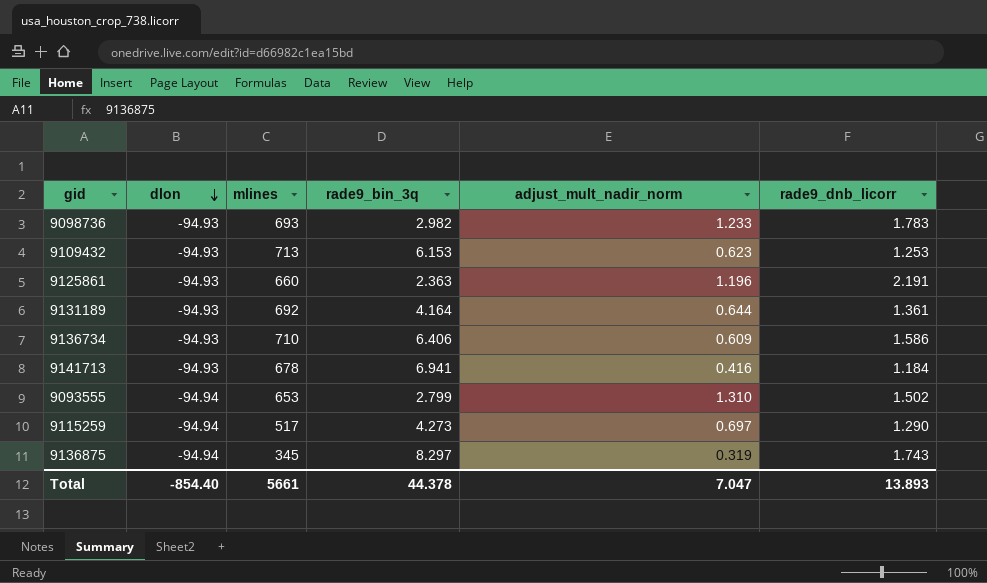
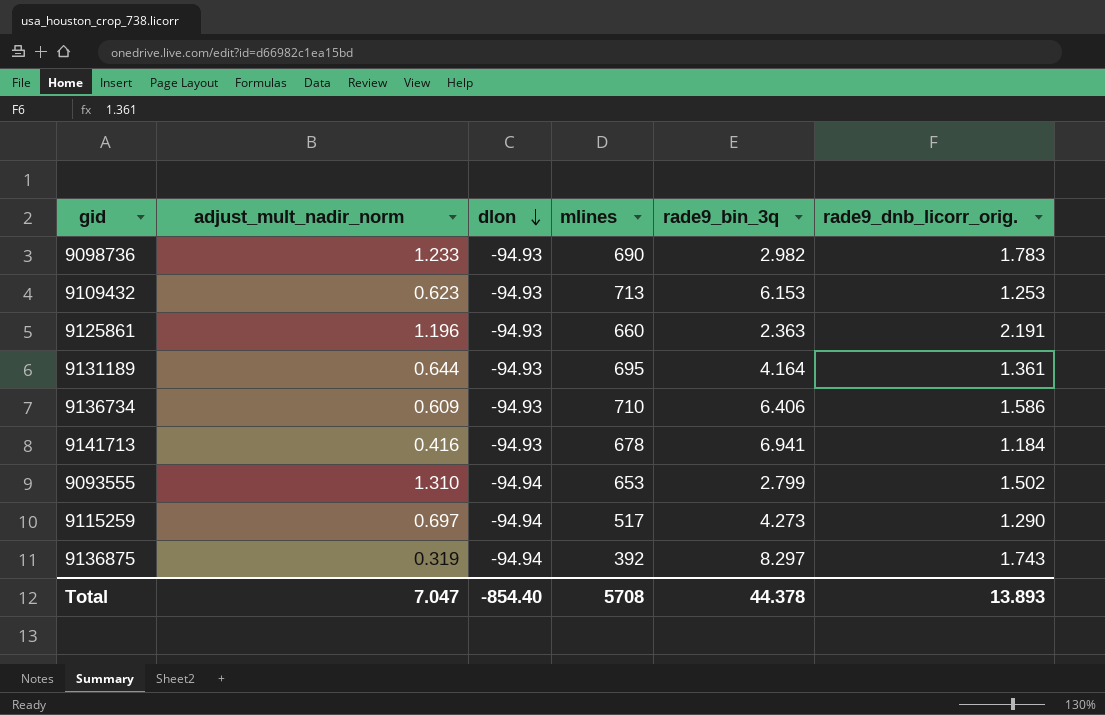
column adjust_mult_nadir_norm | position: 5 -> 2
column name: rade9_dnb_licorr -> rade9_dnb_licorr_orig.
9098736 | mlines: 693 -> 690
9131189 | mlines: 692 -> 695
9136875 | mlines: 345 -> 392
Total | mlines: 5661 -> 5708

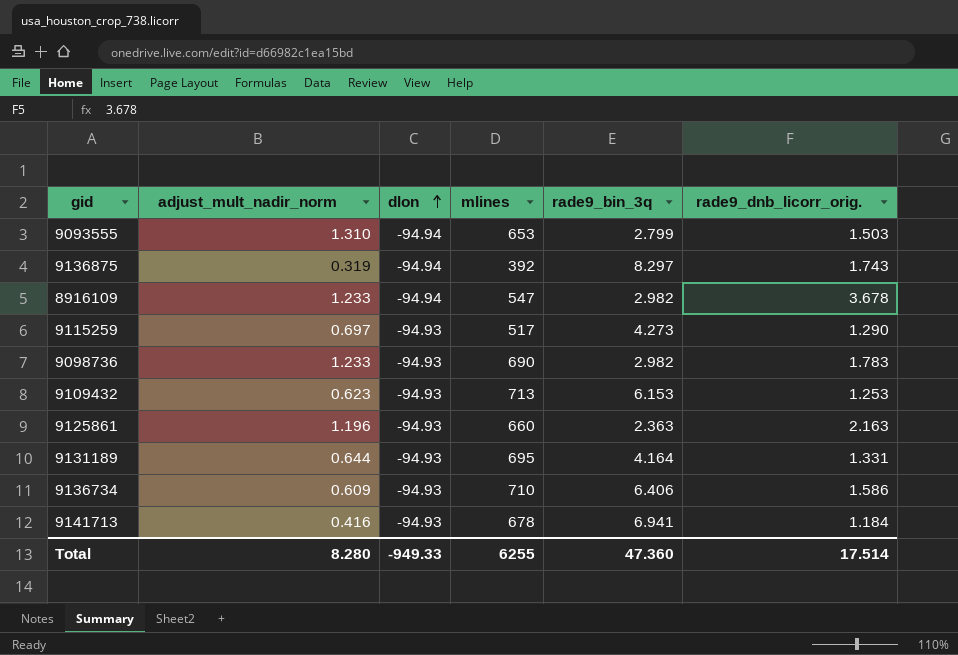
row order: dlon descending -> dlon ascending
9093555 | rade9_dnb_licorr_orig.: 1.502 -> 1.503
row 8916109: none -> 1.233 | -94.94 | 547 | 2.982 | 3.678
9115259 | dlon: -94.94 -> -94.93
9125861 | rade9_dnb_licorr_orig.: 2.191 -> 2.163
9131189 | rade9_dnb_licorr_orig.: 1.361 -> 1.331
Total | adjust_mult_nadir_norm: 7.047 -> 8.280
Total | dlon: -854.40 -> -949.33
Total | mlines: 5708 -> 6255
Total | rade9_bin_3q: 44.378 -> 47.360
Total | rade9_dnb_licorr_orig.: 13.893 -> 17.514

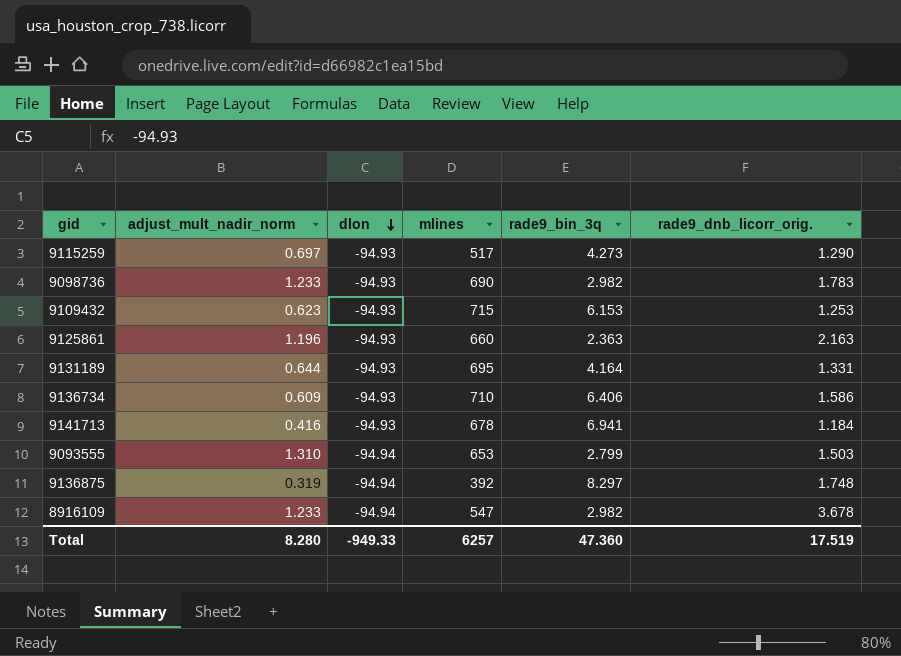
row order: dlon ascending -> dlon descending
9109432 | mlines: 713 -> 715
9136875 | rade9_dnb_licorr_orig.: 1.743 -> 1.748
Total | mlines: 6255 -> 6257
Total | rade9_dnb_licorr_orig.: 17.514 -> 17.519

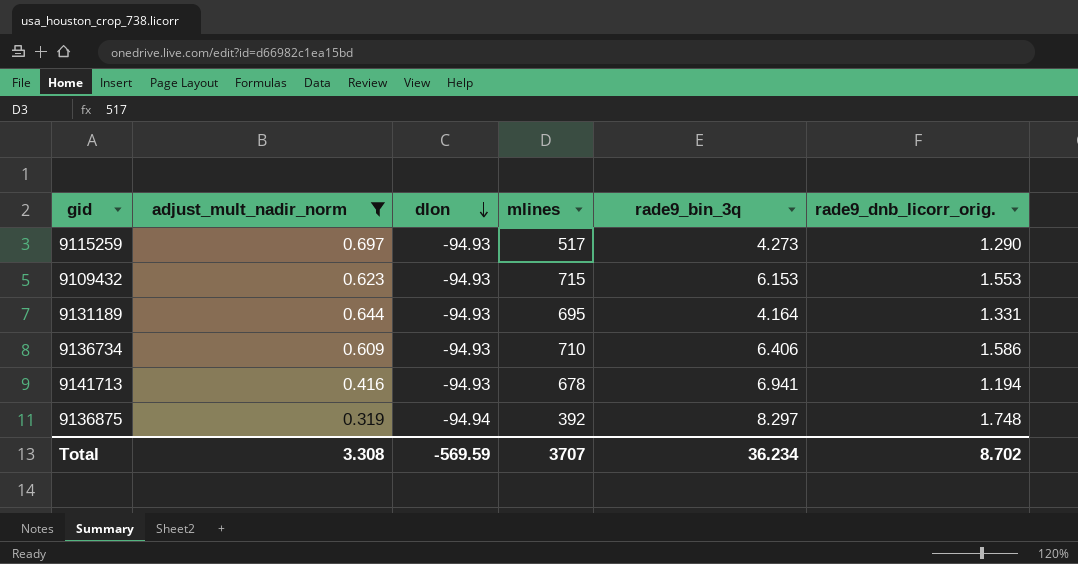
filter: none -> adjust_mult_nadir_norm <= 0.697
9109432 | rade9_dnb_licorr_orig.: 1.253 -> 1.553
9141713 | rade9_dnb_licorr_orig.: 1.184 -> 1.194
Total | adjust_mult_nadir_norm: 8.280 -> 3.308
Total | dlon: -949.33 -> -569.59
Total | mlines: 6257 -> 3707
Total | rade9_bin_3q: 47.360 -> 36.234
Total | rade9_dnb_licorr_orig.: 17.519 -> 8.702

